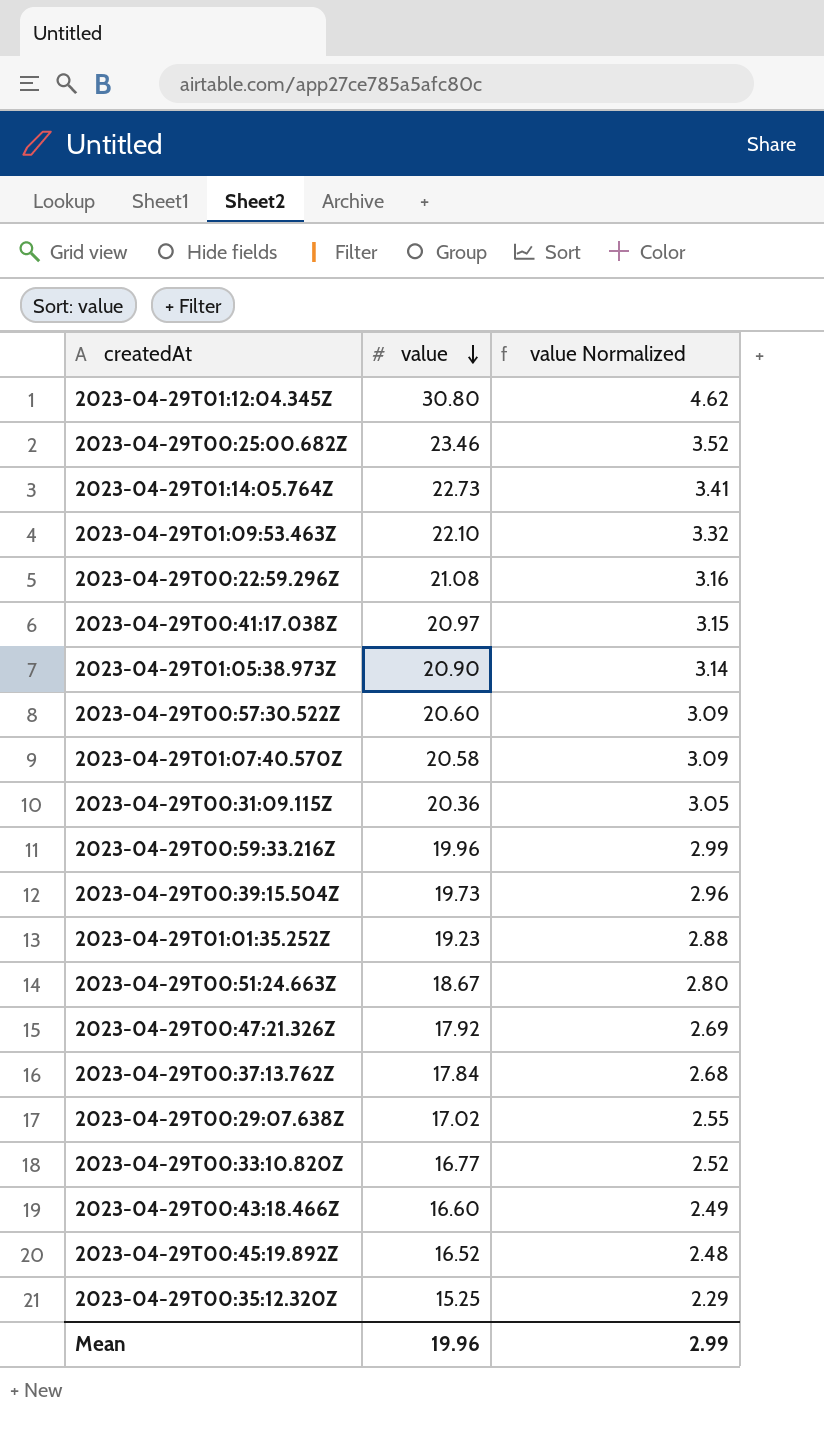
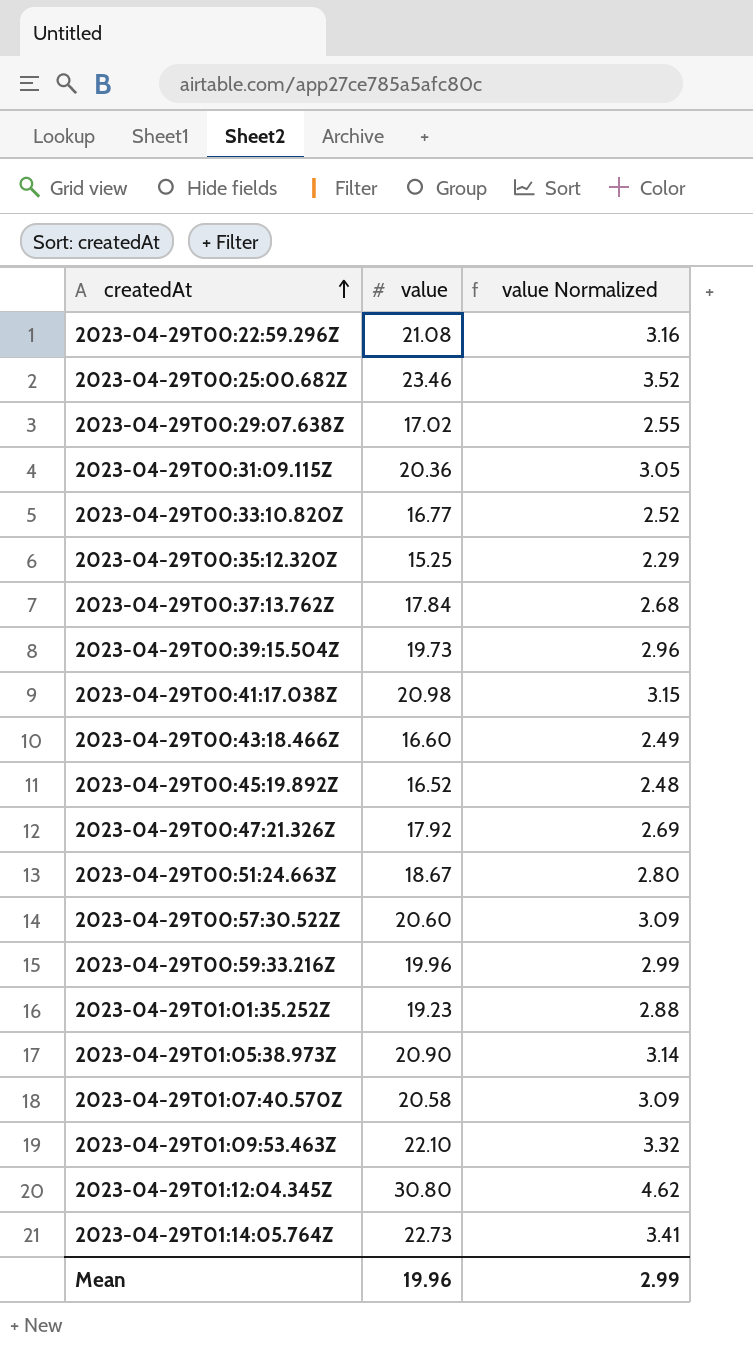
row order: value descending -> createdAt ascending
2023-04-29T00:41:17.038Z | value: 20.97 -> 20.98

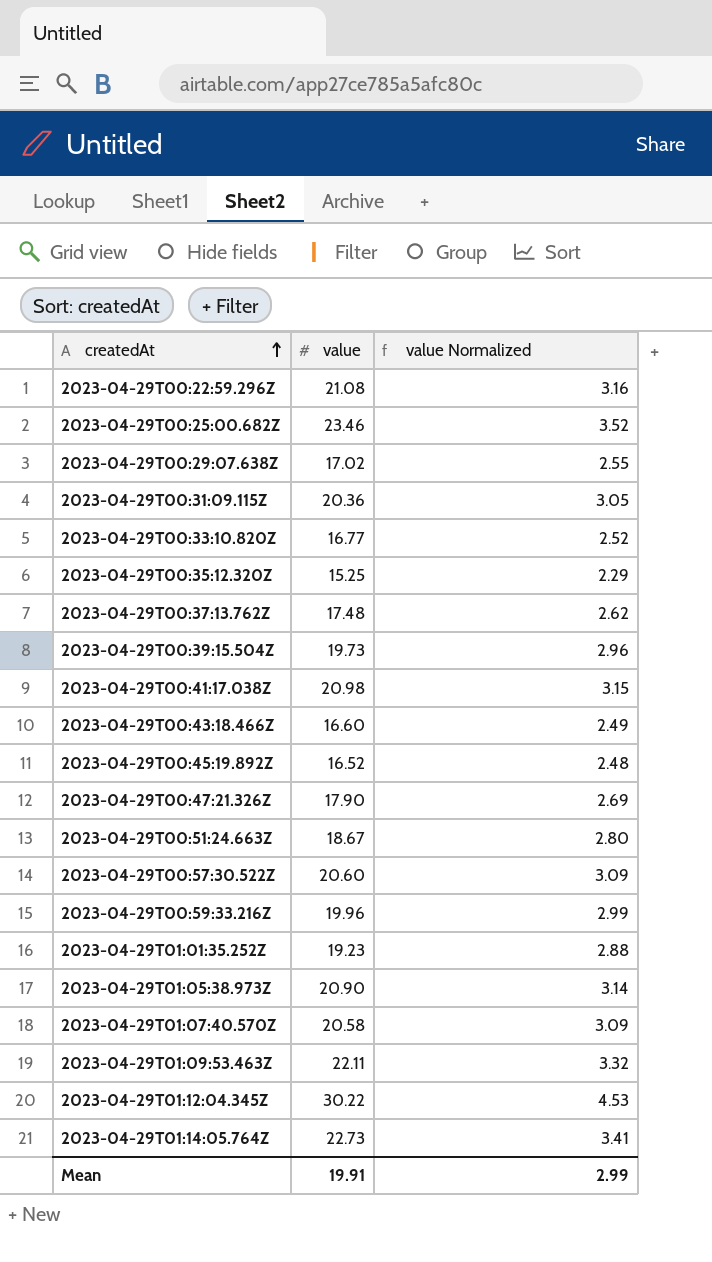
2023-04-29T00:37:13.762Z | value: 17.84 -> 17.48
2023-04-29T00:37:13.762Z | value Normalized: 2.68 -> 2.62
2023-04-29T00:47:21.326Z | value: 17.92 -> 17.90
2023-04-29T01:09:53.463Z | value: 22.10 -> 22.11
2023-04-29T01:12:04.345Z | value: 30.80 -> 30.22
2023-04-29T01:12:04.345Z | value Normalized: 4.62 -> 4.53
Mean | value: 19.96 -> 19.91

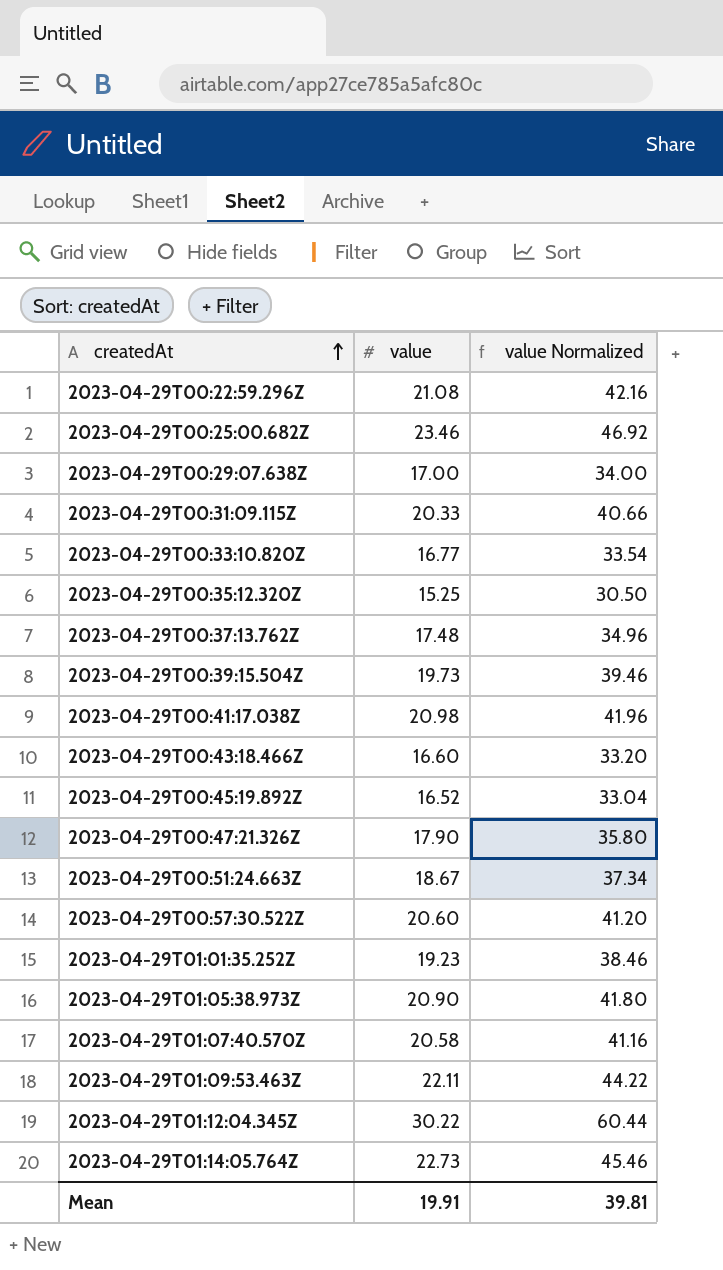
column value Normalized | formula: [value] * 0.15 -> [value] * 2
row 2023-04-29T00:59:33.216Z: 19.96 | 2.99 -> none
2023-04-29T00:29:07.638Z | value: 17.02 -> 17.00
2023-04-29T00:31:09.115Z | value: 20.36 -> 20.33
Mean | value Normalized: 2.99 -> 39.81

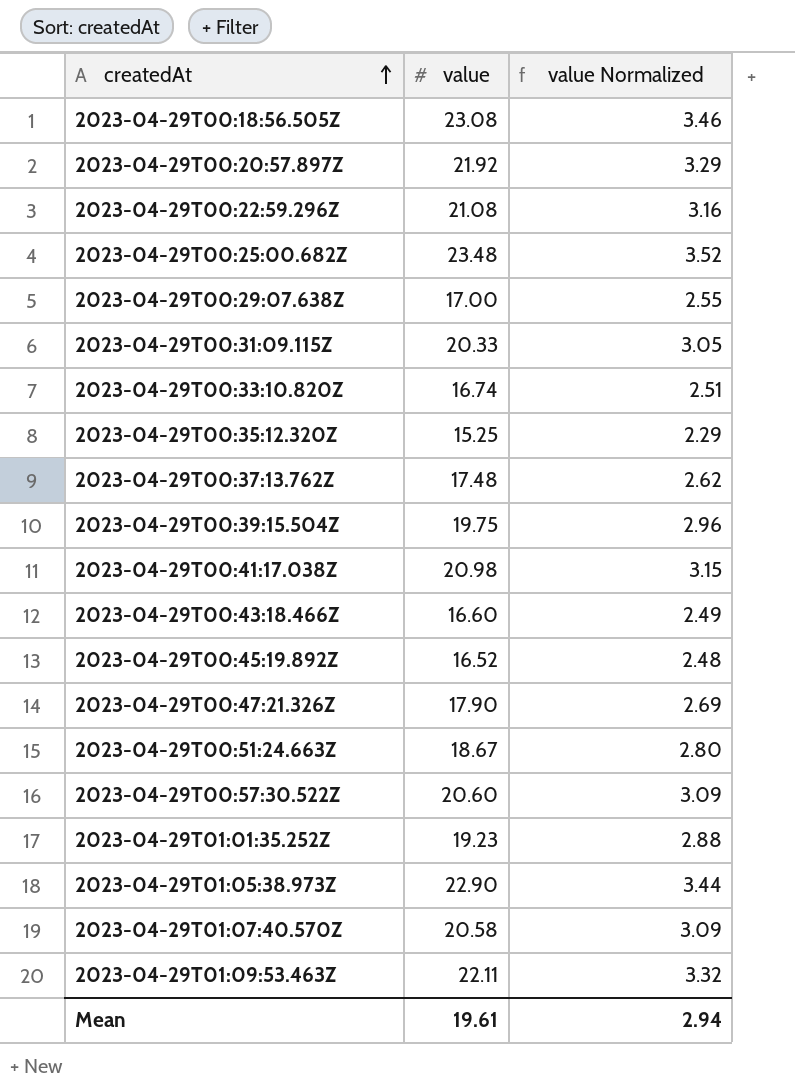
column value Normalized | formula: [value] * 2 -> [value] * 0.15
row 2023-04-29T01:12:04.345Z: 30.22 | 60.44 -> none
row 2023-04-29T01:14:05.764Z: 22.73 | 45.46 -> none
row 2023-04-29T00:18:56.505Z: none -> 23.08 | 3.46
row 2023-04-29T00:20:57.897Z: none -> 21.92 | 3.29
2023-04-29T00:25:00.682Z | value: 23.46 -> 23.48
2023-04-29T00:33:10.820Z | value: 16.77 -> 16.74
2023-04-29T00:39:15.504Z | value: 19.73 -> 19.75
2023-04-29T01:05:38.973Z | value: 20.90 -> 22.90
Mean | value: 19.91 -> 19.61
Mean | value Normalized: 39.81 -> 2.94

